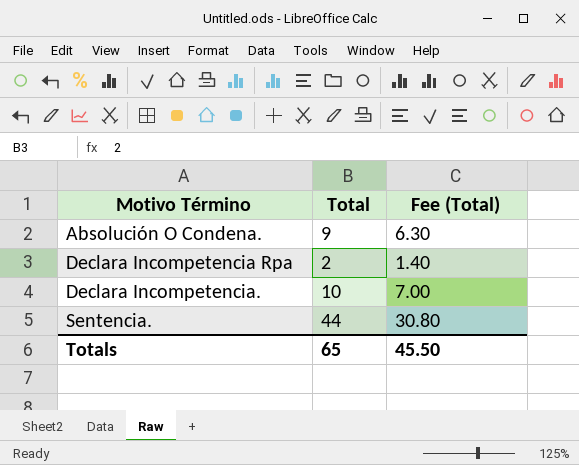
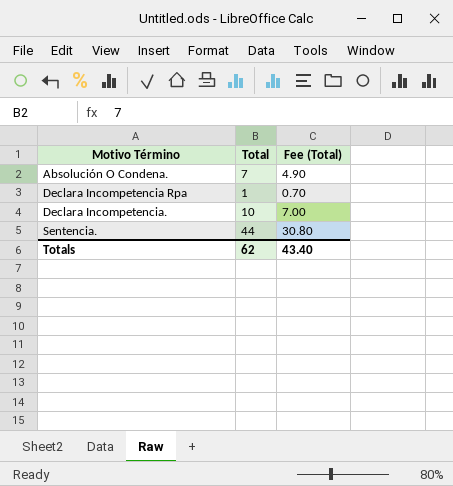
Absolución O Condena. | Total: 9 -> 7
Absolución O Condena. | Fee (Total): 6.30 -> 4.90
Declara Incompetencia Rpa | Total: 2 -> 1
Declara Incompetencia Rpa | Fee (Total): 1.40 -> 0.70
Totals | Total: 65 -> 62
Totals | Fee (Total): 45.50 -> 43.40

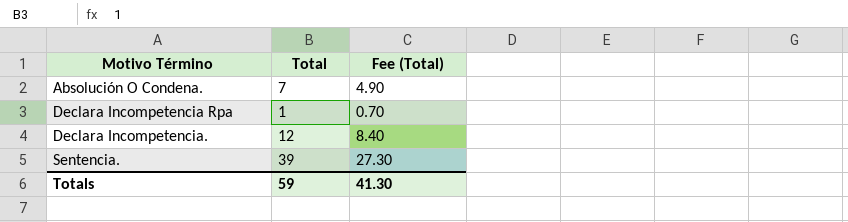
Declara Incompetencia. | Total: 10 -> 12
Declara Incompetencia. | Fee (Total): 7.00 -> 8.40
Sentencia. | Total: 44 -> 39
Sentencia. | Fee (Total): 30.80 -> 27.30
Totals | Total: 62 -> 59
Totals | Fee (Total): 43.40 -> 41.30

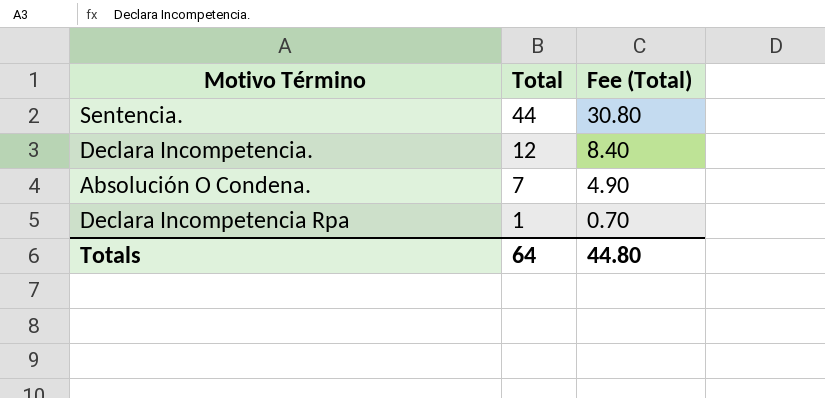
row order: Motivo Término ascending -> Total descending
Sentencia. | Total: 39 -> 44
Sentencia. | Fee (Total): 27.30 -> 30.80
Totals | Total: 59 -> 64
Totals | Fee (Total): 41.30 -> 44.80

